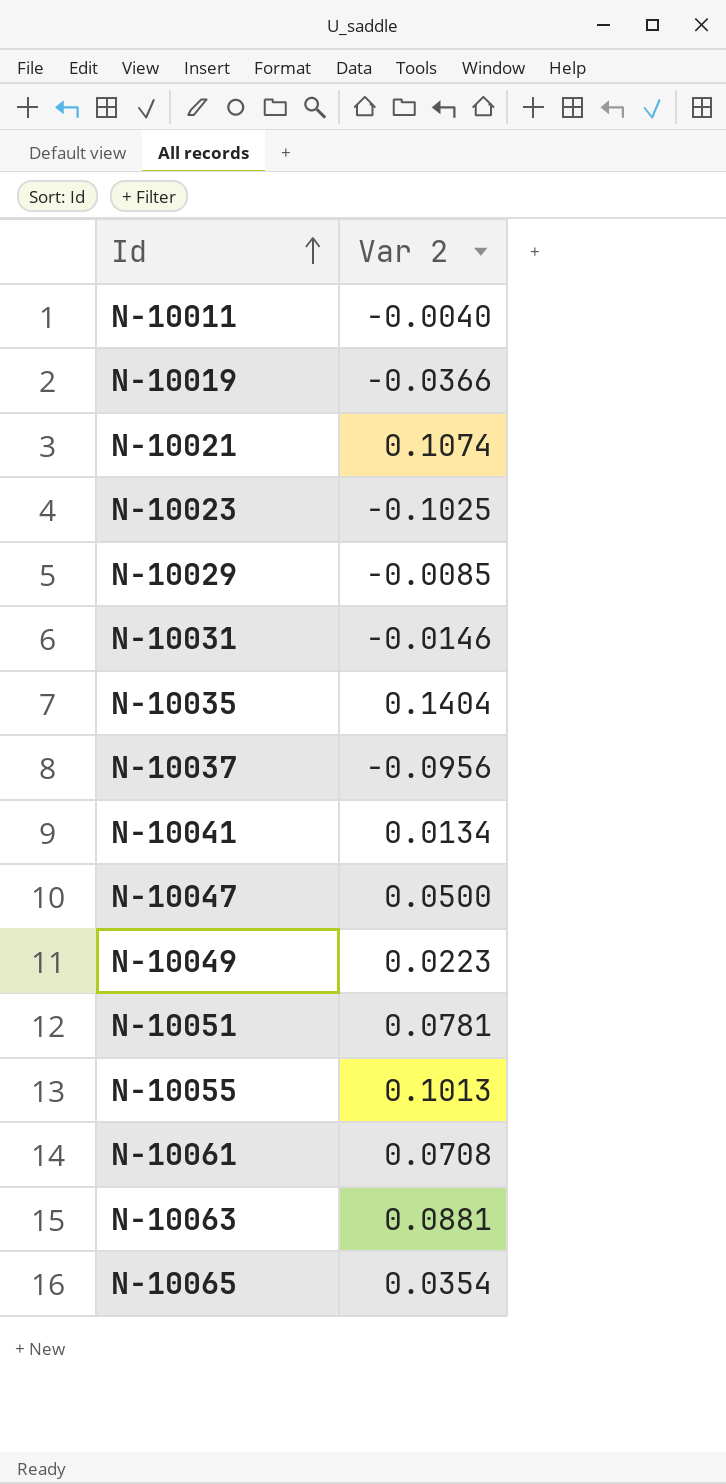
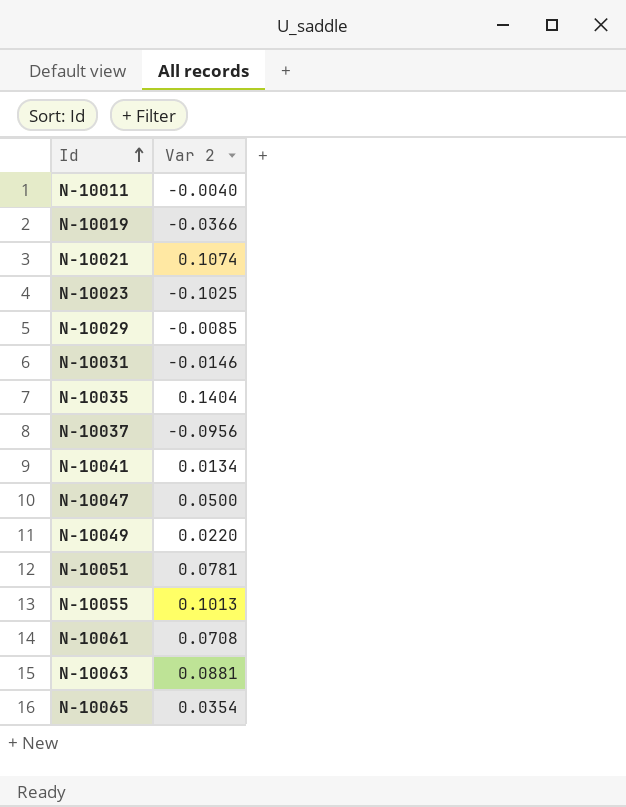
N-10049 | Var 2: 0.0223 -> 0.0220

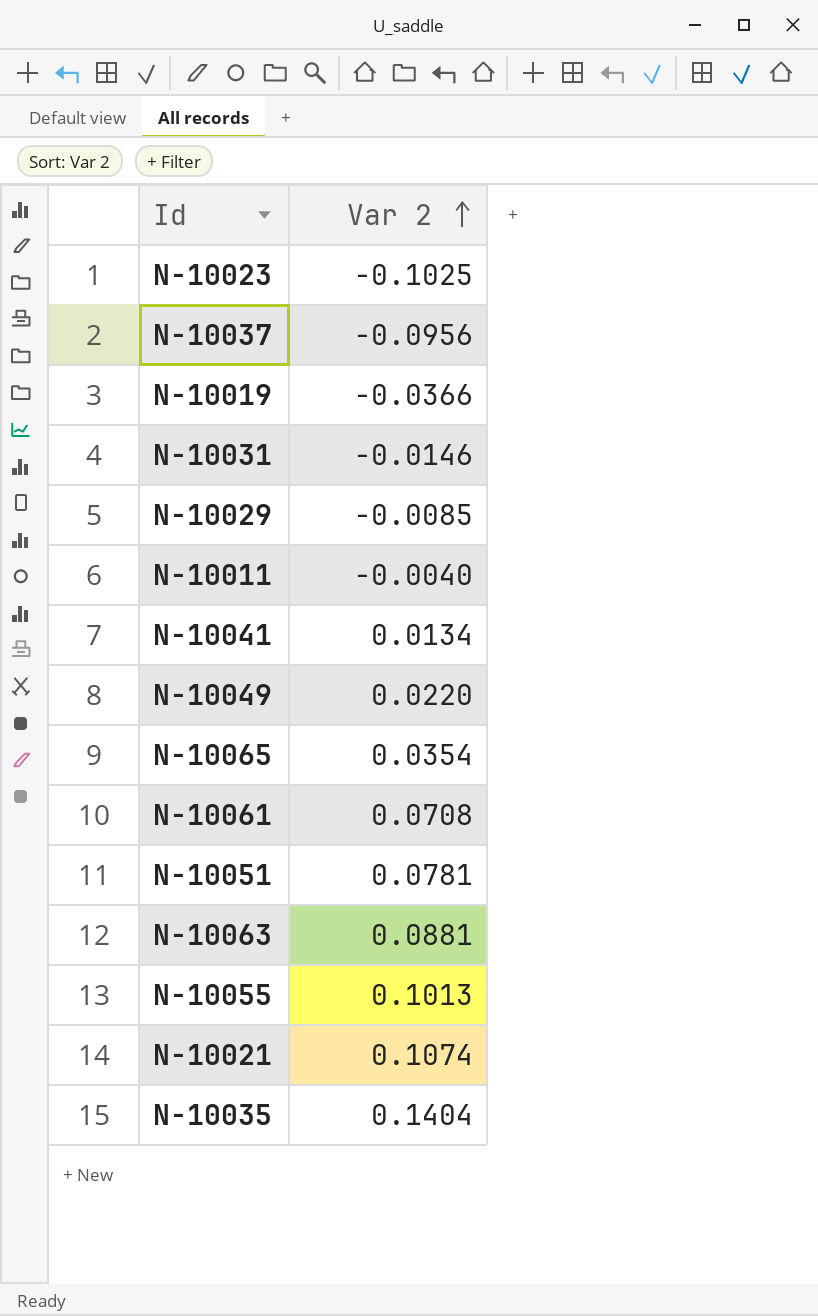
row order: Id ascending -> Var 2 ascending
row N-10047: 0.0500 -> none

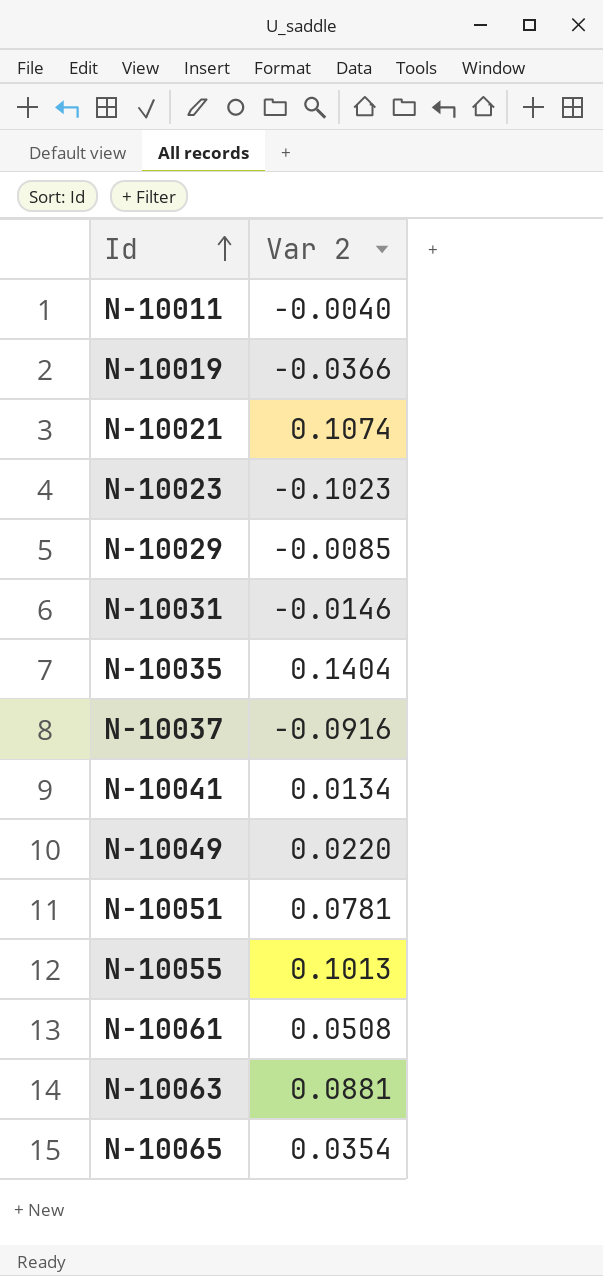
row order: Var 2 ascending -> Id ascending
N-10023 | Var 2: -0.1025 -> -0.1023
N-10037 | Var 2: -0.0956 -> -0.0916
N-10061 | Var 2: 0.0708 -> 0.0508

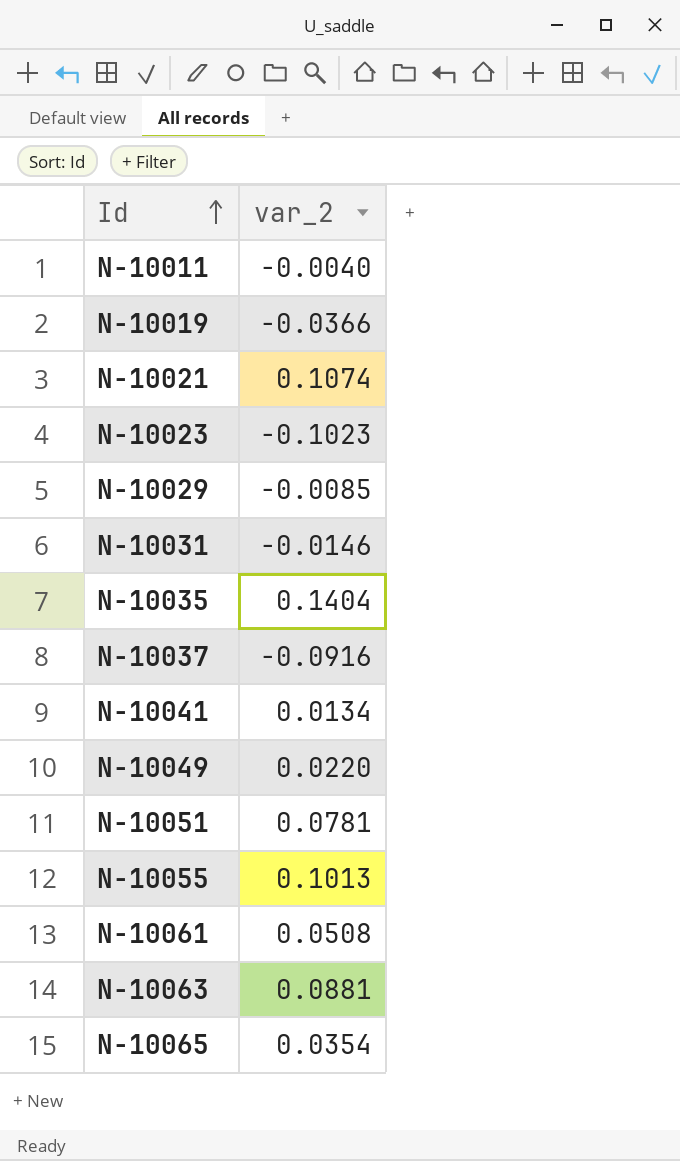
column name: Var 2 -> var_2

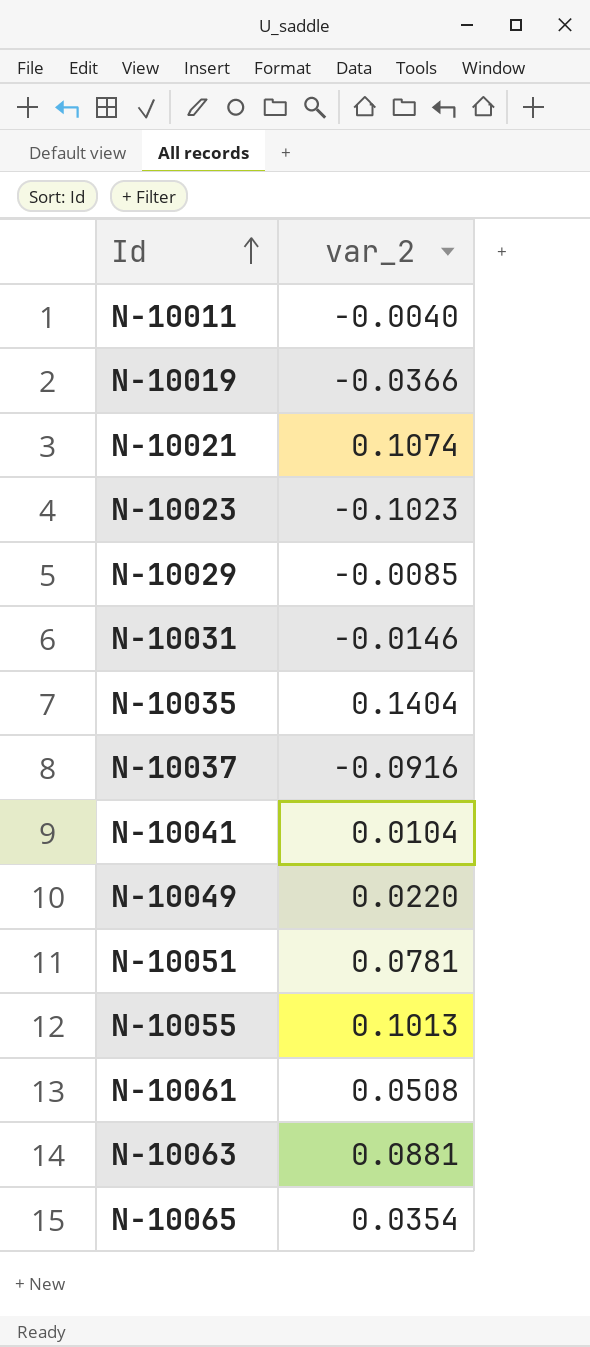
N-10041 | var_2: 0.0134 -> 0.0104

